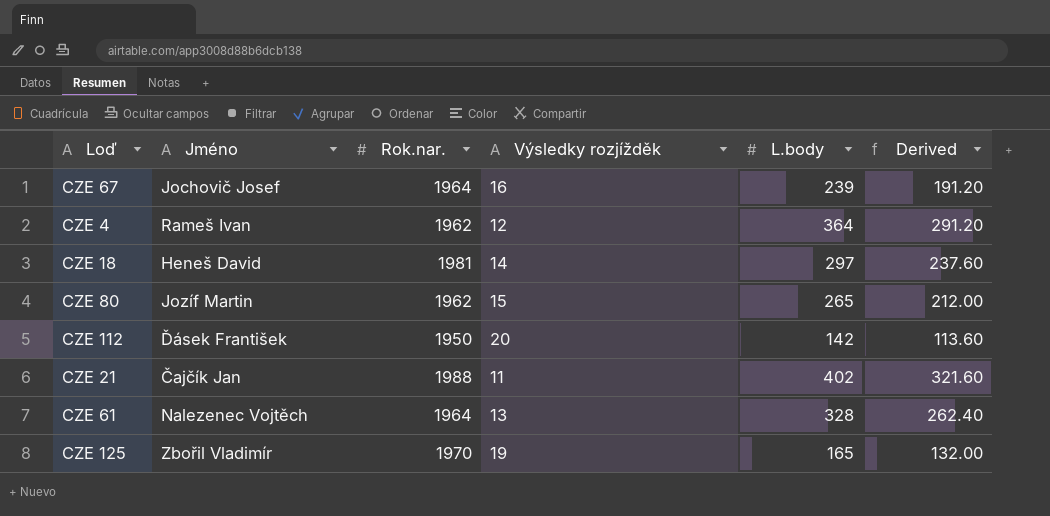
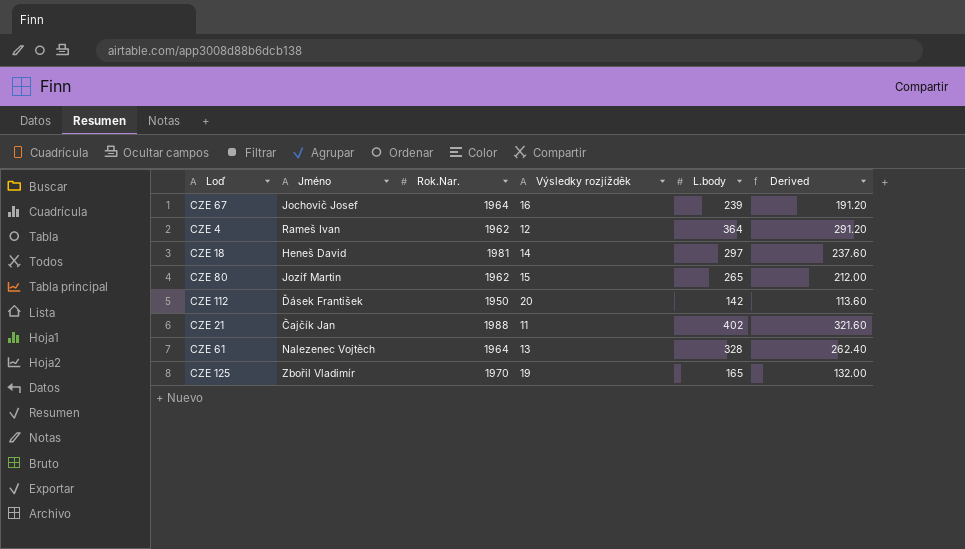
column name: Rok.nar. -> Rok.Nar.

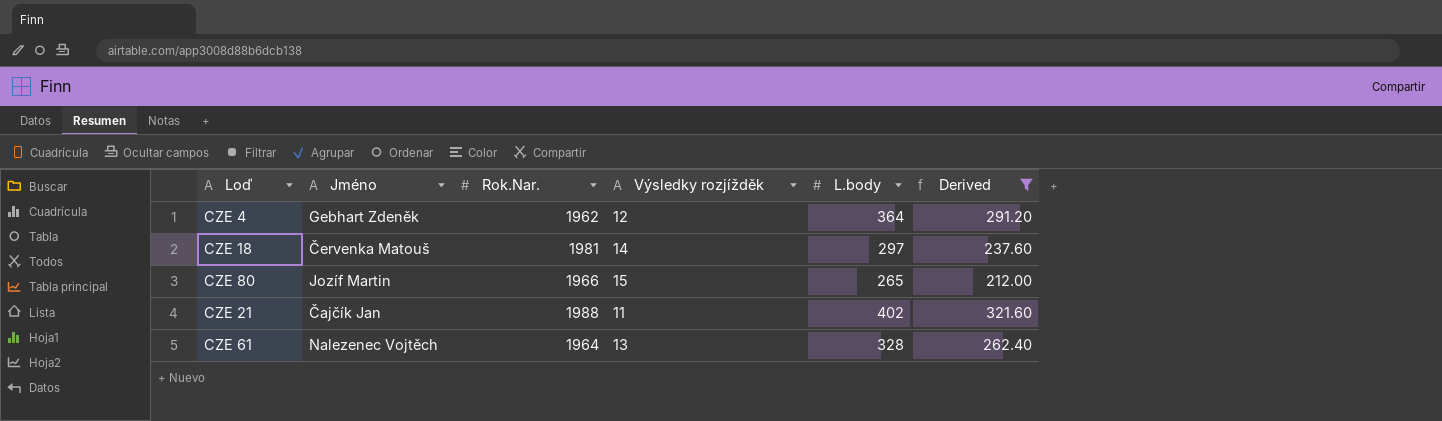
filter: none -> Derived >= 212.00
CZE 4 | Jméno: Rameš Ivan -> Gebhart Zdeněk
CZE 18 | Jméno: Heneš David -> Červenka Matouš
CZE 80 | Rok.Nar.: 1962 -> 1966

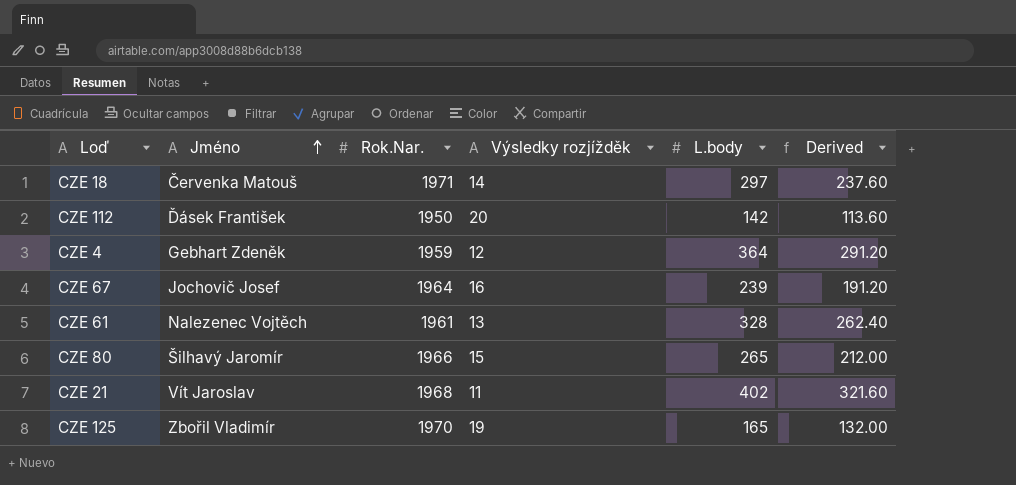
filter: Derived >= 212.00 -> none
row order: none -> Jméno ascending
CZE 18 | Rok.Nar.: 1981 -> 1971
CZE 4 | Rok.Nar.: 1962 -> 1959
CZE 61 | Rok.Nar.: 1964 -> 1961
CZE 80 | Jméno: Jozíf Martin -> Šilhavý Jaromír
CZE 21 | Jméno: Čajčík Jan -> Vít Jaroslav
CZE 21 | Rok.Nar.: 1988 -> 1968

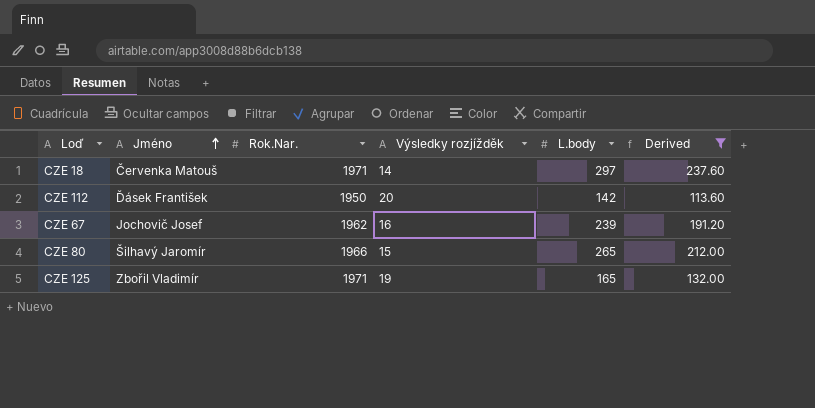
filter: none -> Derived <= 237.60
CZE 67 | Rok.Nar.: 1964 -> 1962
CZE 125 | Rok.Nar.: 1970 -> 1971

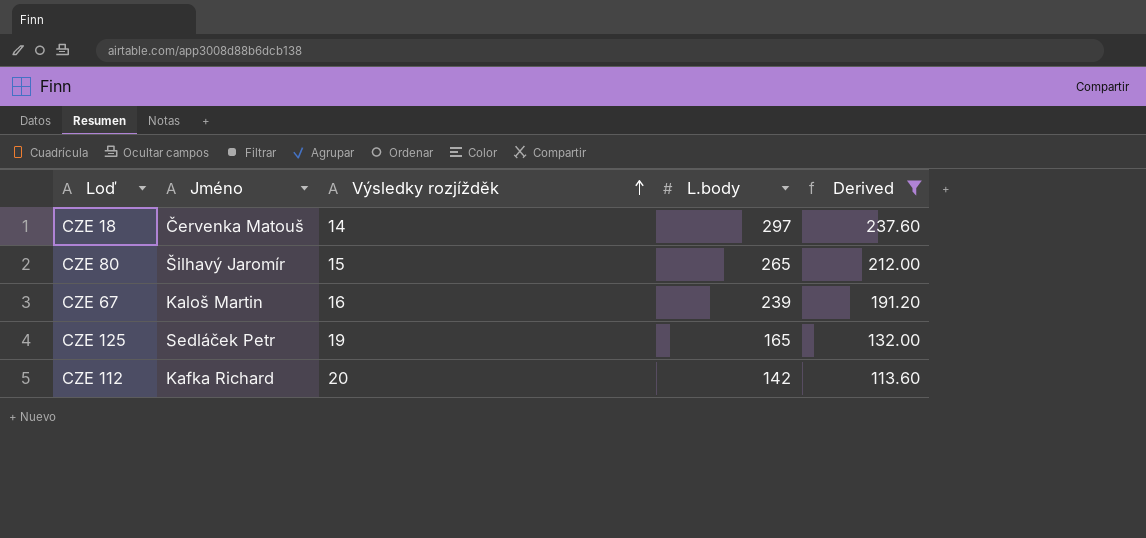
row order: Jméno ascending -> Výsledky rozjížděk ascending
column Rok.Nar. | position: 3 -> none
CZE 67 | Jméno: Jochovič Josef -> Kaloš Martin
CZE 125 | Jméno: Zbořil Vladimír -> Sedláček Petr
CZE 112 | Jméno: Ďásek František -> Kafka Richard

